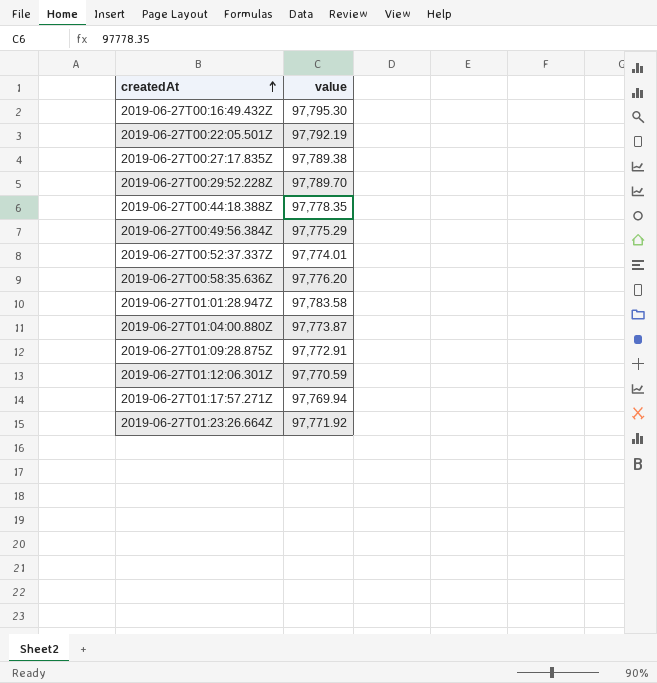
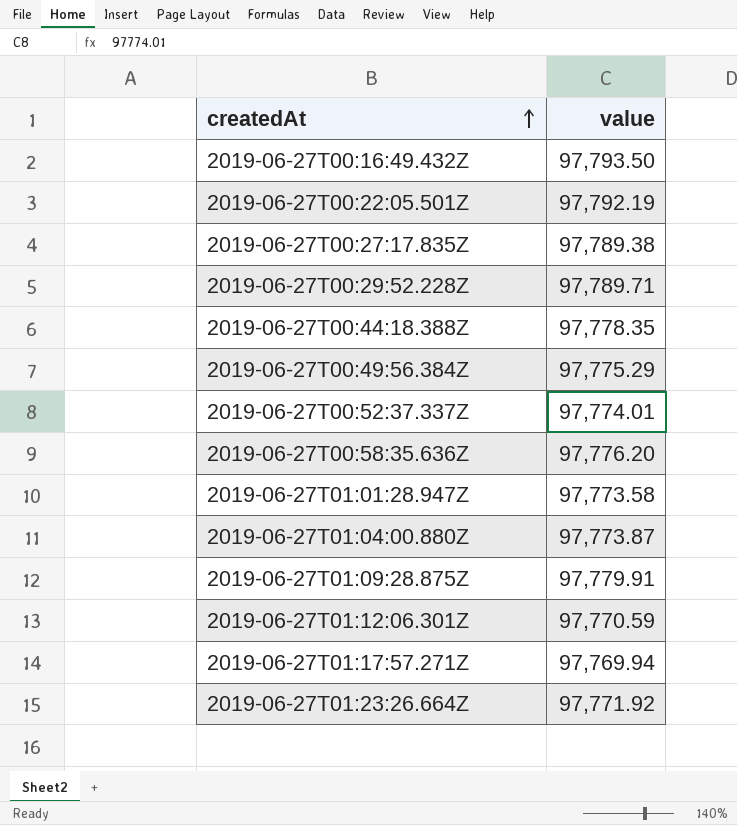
2019-06-27T00:16:49.432Z | value: 97,795.30 -> 97,793.50
2019-06-27T00:29:52.228Z | value: 97,789.70 -> 97,789.71
2019-06-27T01:01:28.947Z | value: 97,783.58 -> 97,773.58
2019-06-27T01:09:28.875Z | value: 97,772.91 -> 97,779.91

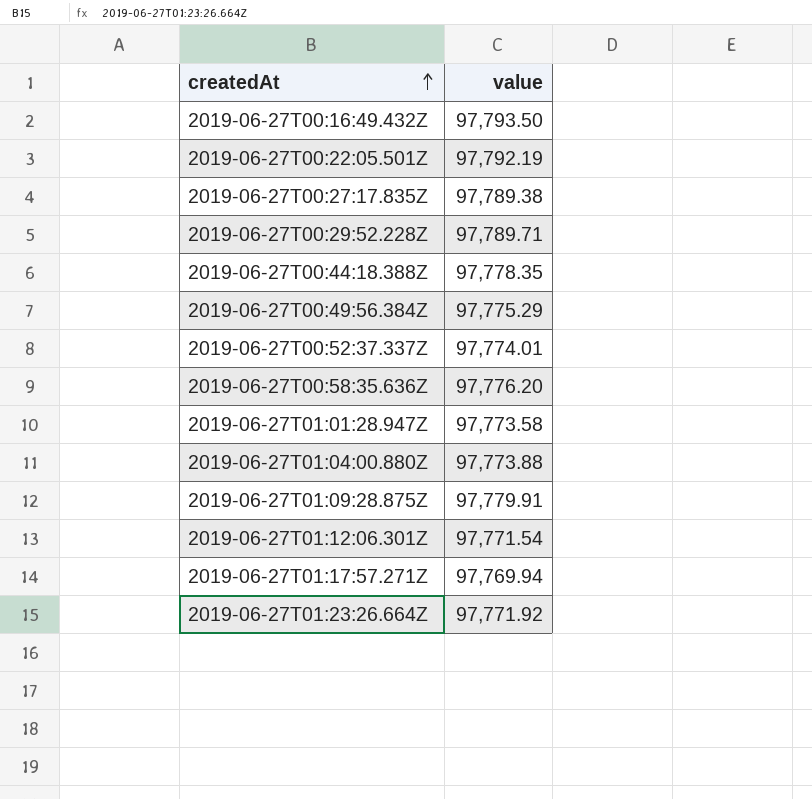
2019-06-27T01:04:00.880Z | value: 97,773.87 -> 97,773.88
2019-06-27T01:12:06.301Z | value: 97,770.59 -> 97,771.54

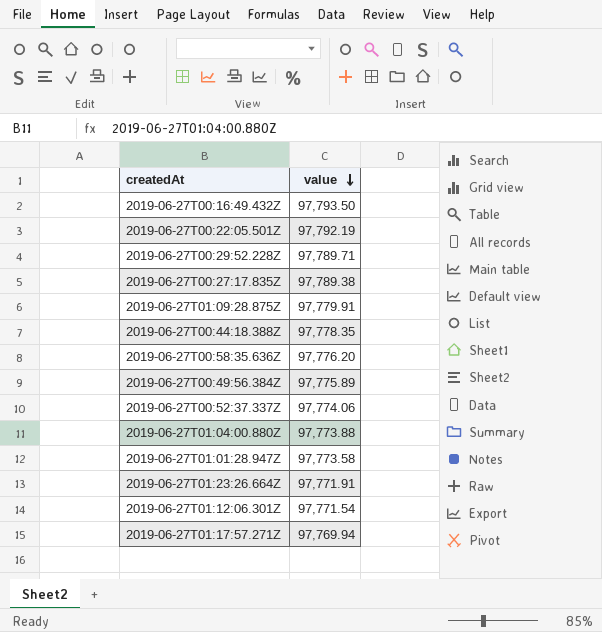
row order: createdAt ascending -> value descending
2019-06-27T00:49:56.384Z | value: 97,775.29 -> 97,775.89
2019-06-27T00:52:37.337Z | value: 97,774.01 -> 97,774.06
2019-06-27T01:23:26.664Z | value: 97,771.92 -> 97,771.91

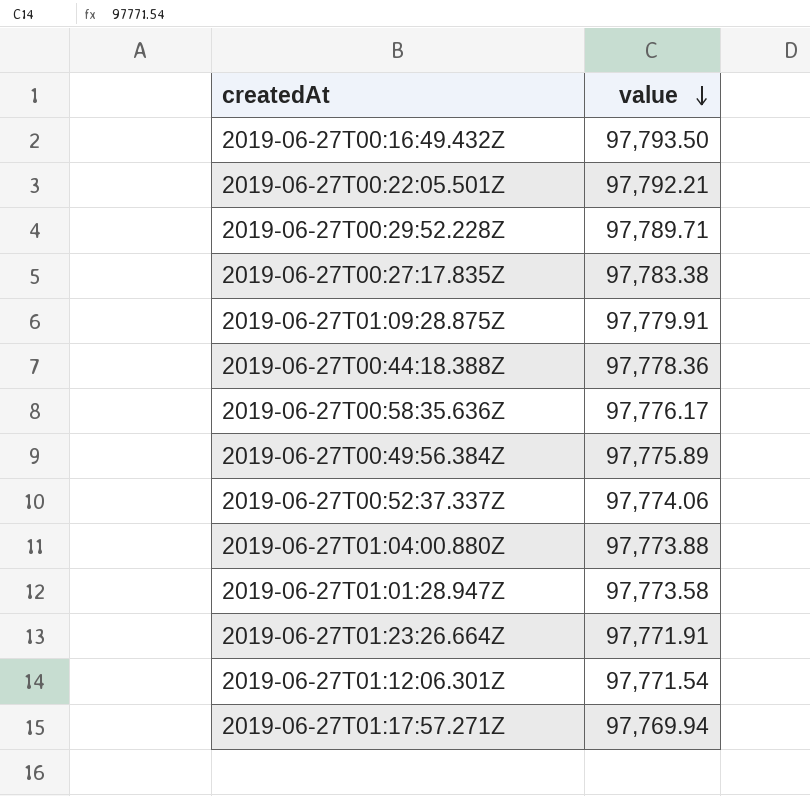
2019-06-27T00:22:05.501Z | value: 97,792.19 -> 97,792.21
2019-06-27T00:27:17.835Z | value: 97,789.38 -> 97,783.38
2019-06-27T00:44:18.388Z | value: 97,778.35 -> 97,778.36
2019-06-27T00:58:35.636Z | value: 97,776.20 -> 97,776.17

